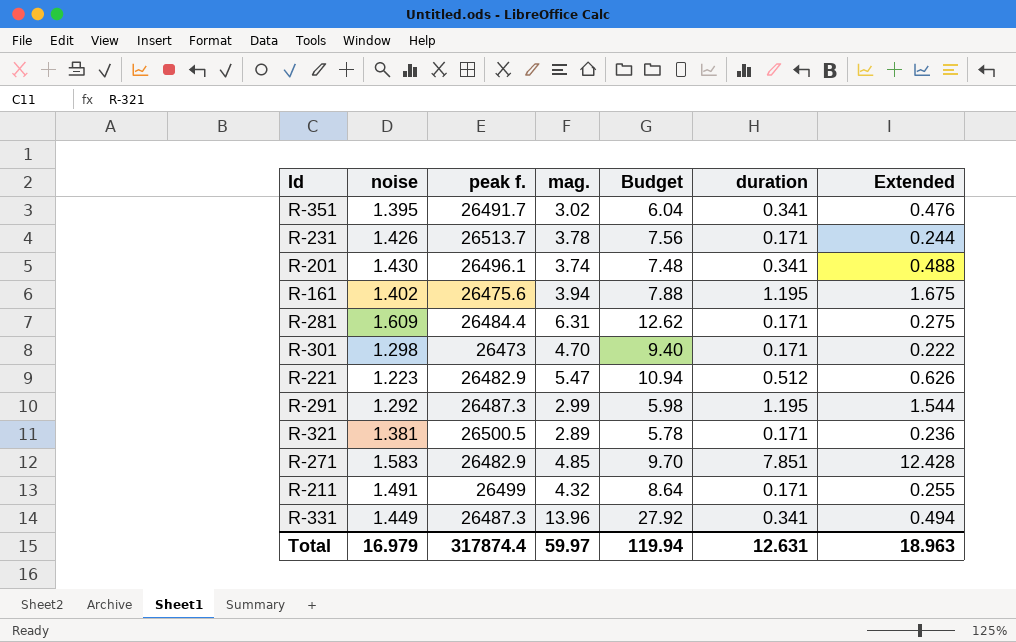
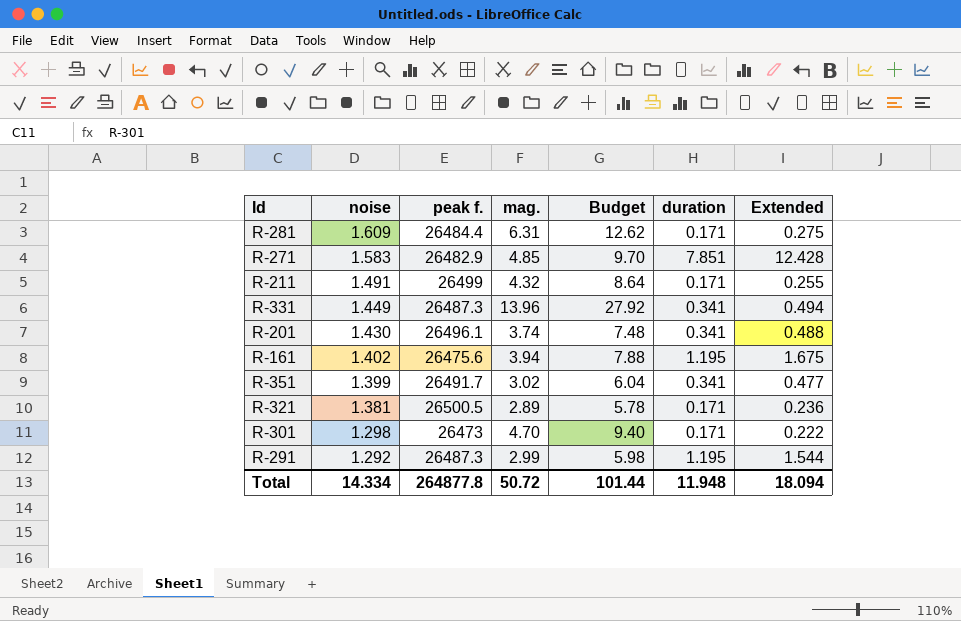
row order: none -> noise descending
row R-231: 1.426 | 26513.7 | 3.78 | 7.56 | 0.171 | 0.244 -> none
row R-221: 1.223 | 26482.9 | 5.47 | 10.94 | 0.512 | 0.626 -> none
R-351 | noise: 1.395 -> 1.399
R-351 | Extended: 0.476 -> 0.477
Total | noise: 16.979 -> 14.334
Total | peak f.: 317874.4 -> 264877.8
Total | mag.: 59.97 -> 50.72
Total | Budget: 119.94 -> 101.44
Total | duration: 12.631 -> 11.948
Total | Extended: 18.963 -> 18.094

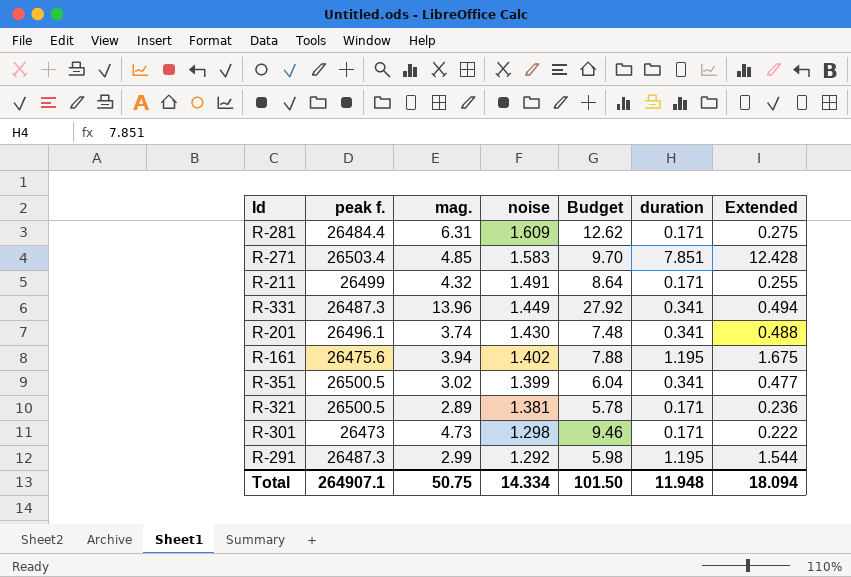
column noise | position: 2 -> 4
R-271 | peak f.: 26482.9 -> 26503.4
R-351 | peak f.: 26491.7 -> 26500.5
R-301 | mag.: 4.70 -> 4.73
R-301 | Budget: 9.40 -> 9.46
Total | peak f.: 264877.8 -> 264907.1
Total | mag.: 50.72 -> 50.75
Total | Budget: 101.44 -> 101.50

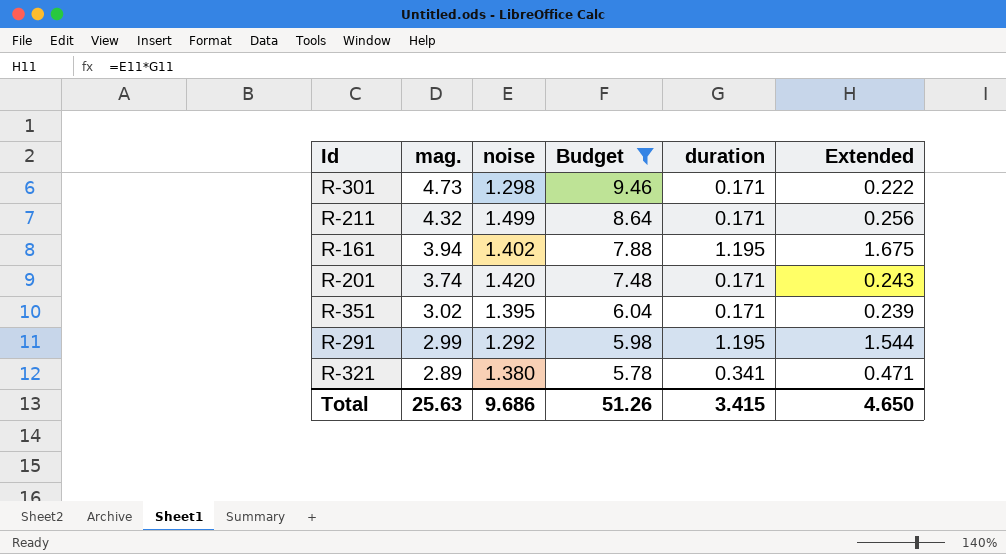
filter: none -> Budget <= 9.46
row order: noise descending -> mag. descending
column peak f. | position: 2 -> none
R-211 | noise: 1.491 -> 1.499
R-211 | Extended: 0.255 -> 0.256
R-201 | noise: 1.430 -> 1.420
R-201 | duration: 0.341 -> 0.171
R-201 | Extended: 0.488 -> 0.243
R-351 | noise: 1.399 -> 1.395
R-351 | duration: 0.341 -> 0.171
R-351 | Extended: 0.477 -> 0.239
R-321 | noise: 1.381 -> 1.380
R-321 | duration: 0.171 -> 0.341
R-321 | Extended: 0.236 -> 0.471
Total | mag.: 50.75 -> 25.63
Total | noise: 14.334 -> 9.686
Total | Budget: 101.50 -> 51.26
Total | duration: 11.948 -> 3.415
Total | Extended: 18.094 -> 4.650

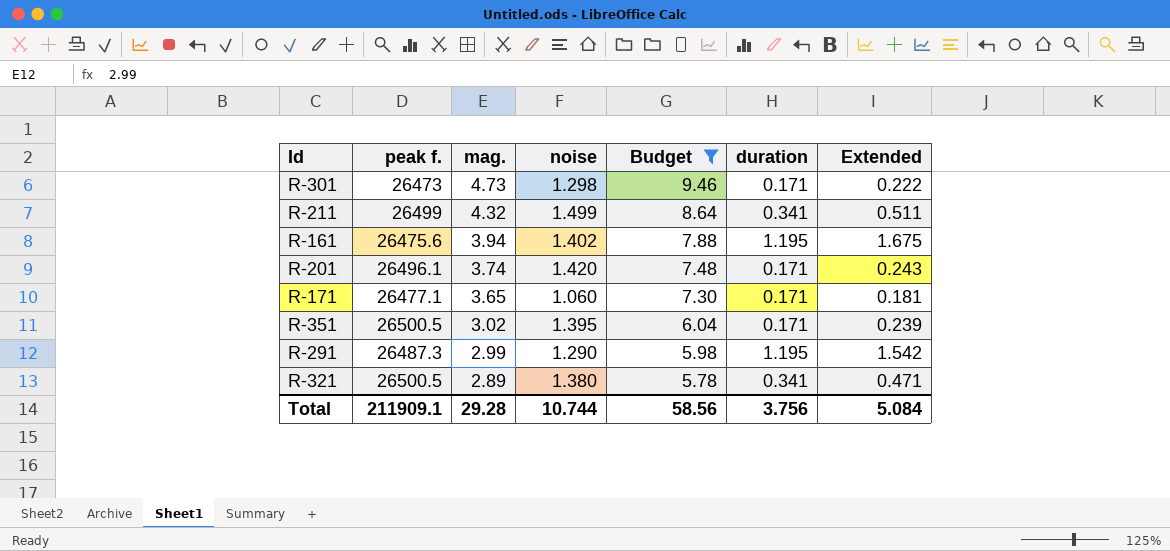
column peak f. | position: none -> 2
R-211 | duration: 0.171 -> 0.341
R-211 | Extended: 0.256 -> 0.511
row R-171: none -> 26477.1 | 3.65 | 1.060 | 7.30 | 0.171 | 0.181
R-291 | noise: 1.292 -> 1.290
R-291 | Extended: 1.544 -> 1.542
Total | mag.: 25.63 -> 29.28
Total | noise: 9.686 -> 10.744
Total | Budget: 51.26 -> 58.56
Total | duration: 3.415 -> 3.756
Total | Extended: 4.650 -> 5.084

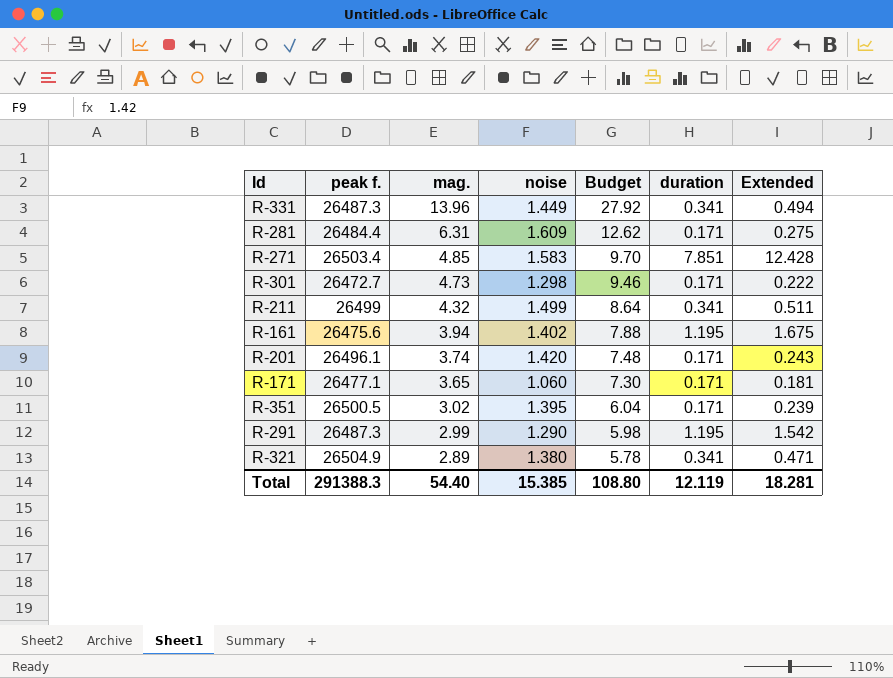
filter: Budget <= 9.46 -> none
R-301 | peak f.: 26473 -> 26472.7
R-321 | peak f.: 26500.5 -> 26504.9
Total | peak f.: 211909.1 -> 291388.3
Total | mag.: 29.28 -> 54.40
Total | noise: 10.744 -> 15.385
Total | Budget: 58.56 -> 108.80
Total | duration: 3.756 -> 12.119
Total | Extended: 5.084 -> 18.281

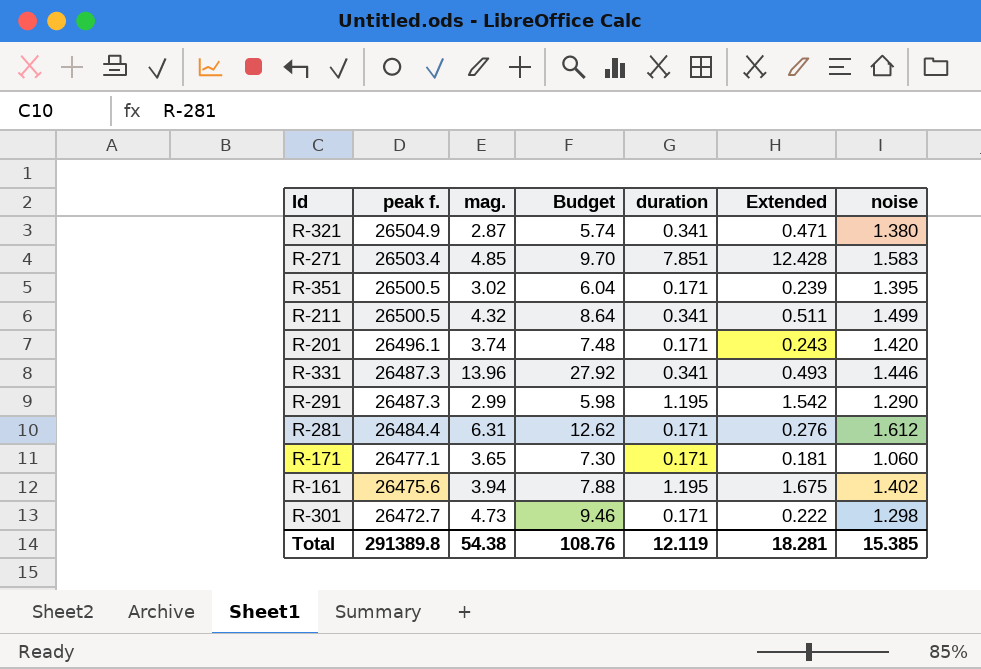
row order: mag. descending -> peak f. descending
column noise | position: 4 -> 7
R-321 | mag.: 2.89 -> 2.87
R-321 | Budget: 5.78 -> 5.74
R-211 | peak f.: 26499 -> 26500.5
R-331 | Extended: 0.494 -> 0.493
R-331 | noise: 1.449 -> 1.446
R-281 | Extended: 0.275 -> 0.276
R-281 | noise: 1.609 -> 1.612
Total | peak f.: 291388.3 -> 291389.8
Total | mag.: 54.40 -> 54.38
Total | Budget: 108.80 -> 108.76

